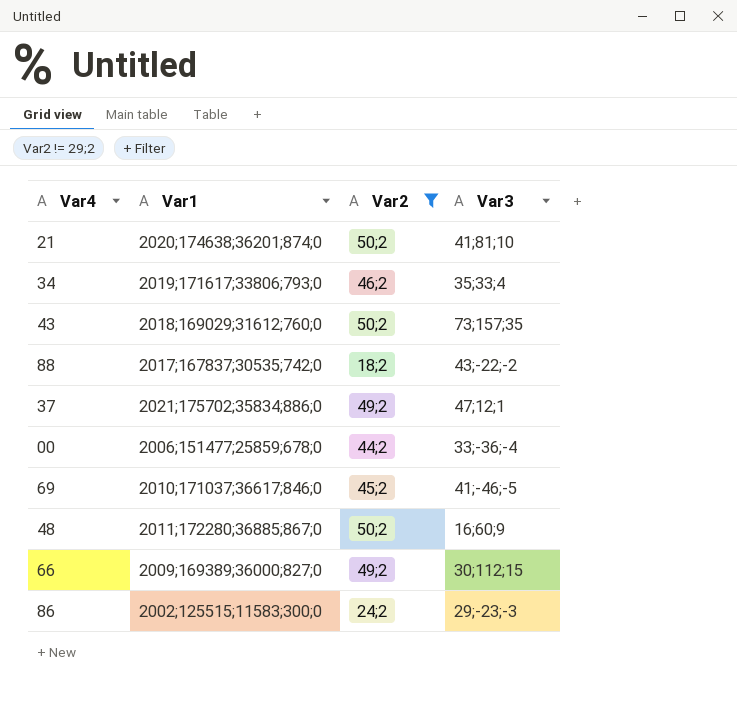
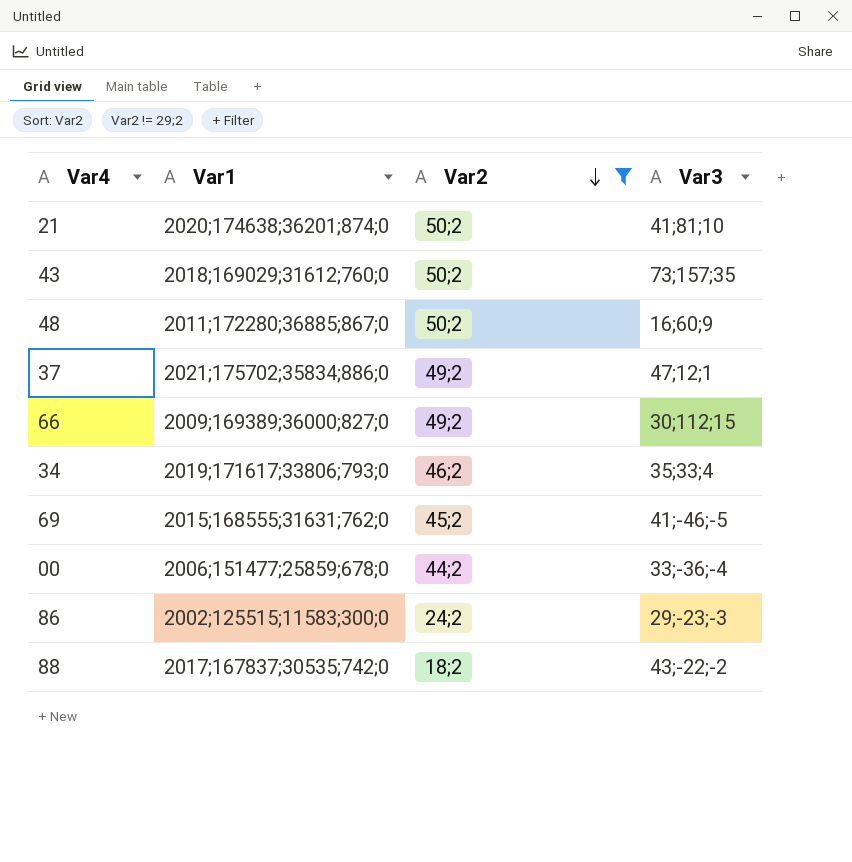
row order: none -> Var2 descending
69 | Var1: 2010;171037;36617;846;0 -> 2015;168555;31631;762;0

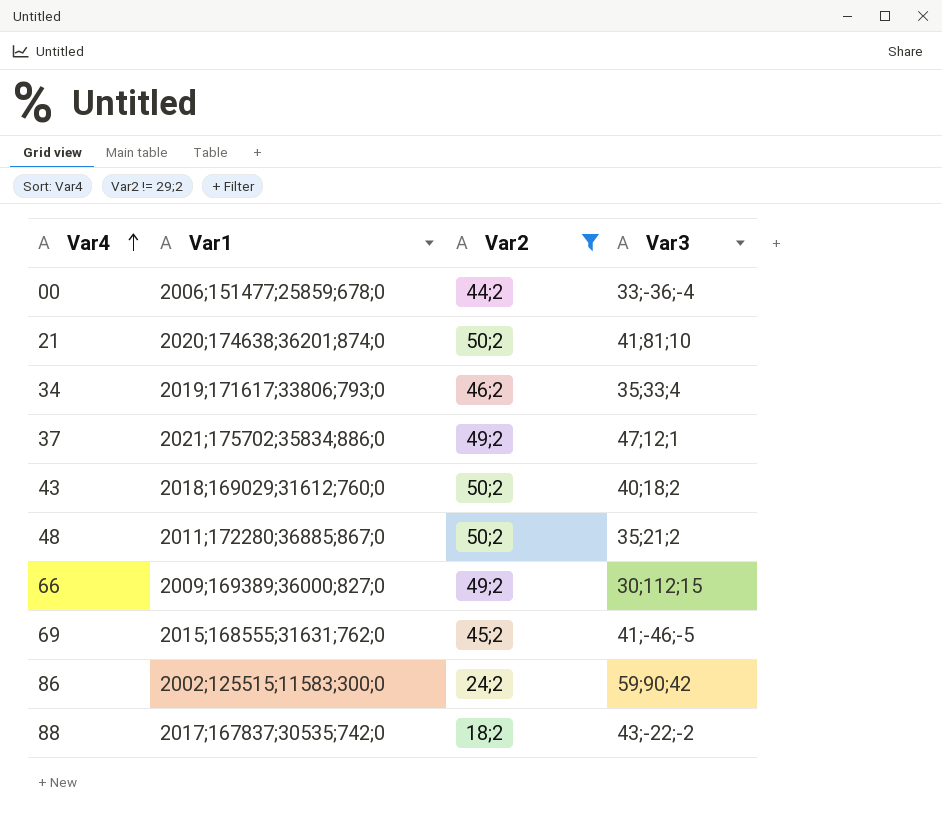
row order: Var2 descending -> Var4 ascending
43 | Var3: 73;157;35 -> 40;18;2
48 | Var3: 16;60;9 -> 35;21;2
86 | Var3: 29;-23;-3 -> 59;90;42

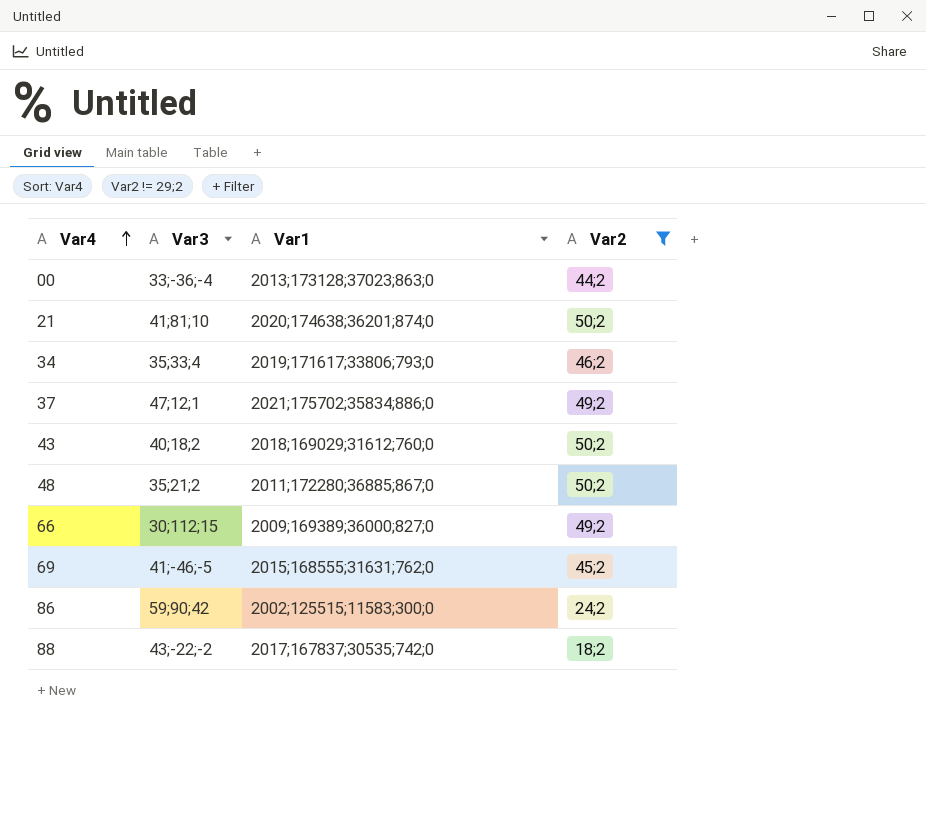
column Var3 | position: 4 -> 2
00 | Var1: 2006;151477;25859;678;0 -> 2013;173128;37023;863;0

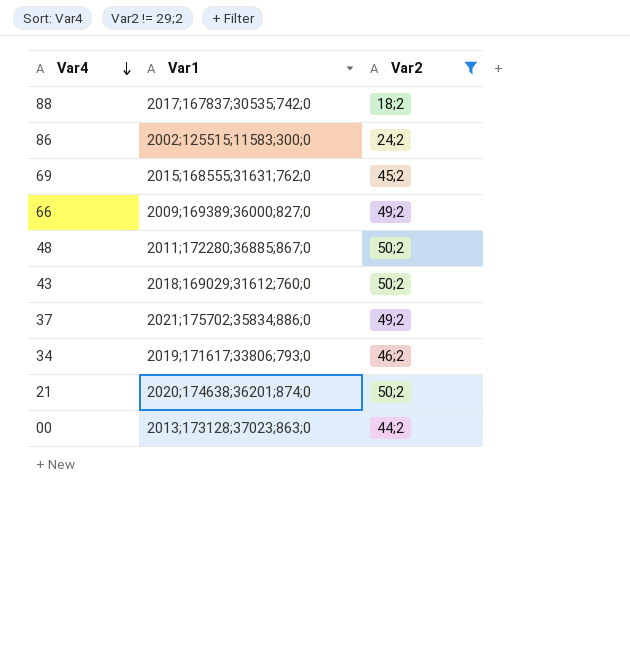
row order: Var4 ascending -> Var4 descending
column Var3 | position: 2 -> none

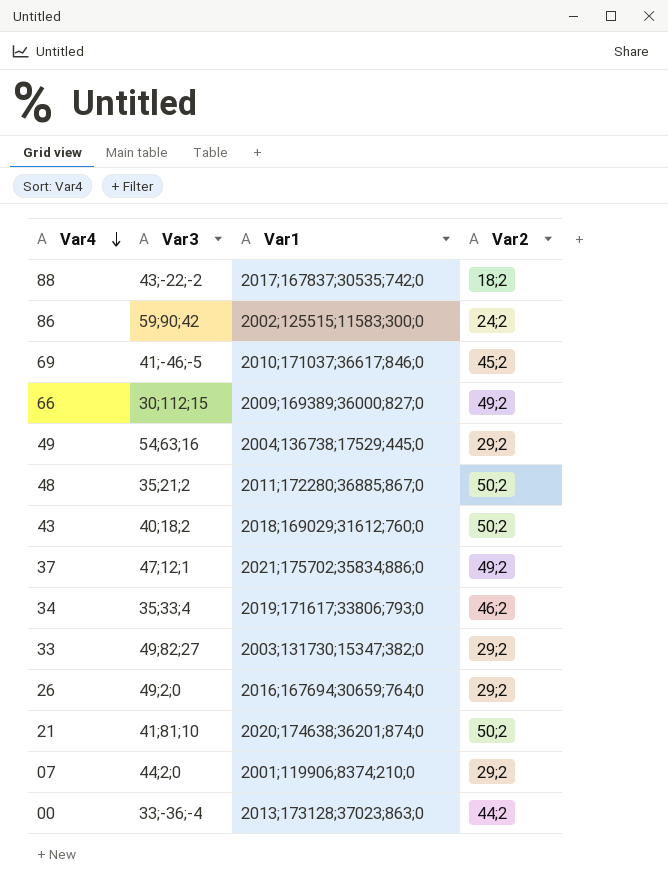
filter: Var2 != 29;2 -> none
column Var3 | position: none -> 2
69 | Var1: 2015;168555;31631;762;0 -> 2010;171037;36617;846;0

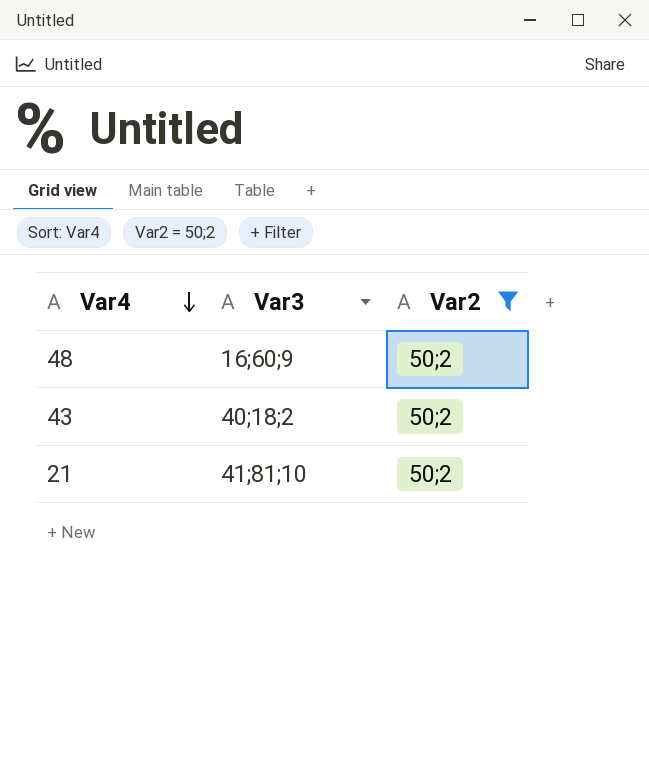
filter: none -> Var2 = 50;2
column Var1 | position: 3 -> none
48 | Var3: 35;21;2 -> 16;60;9

